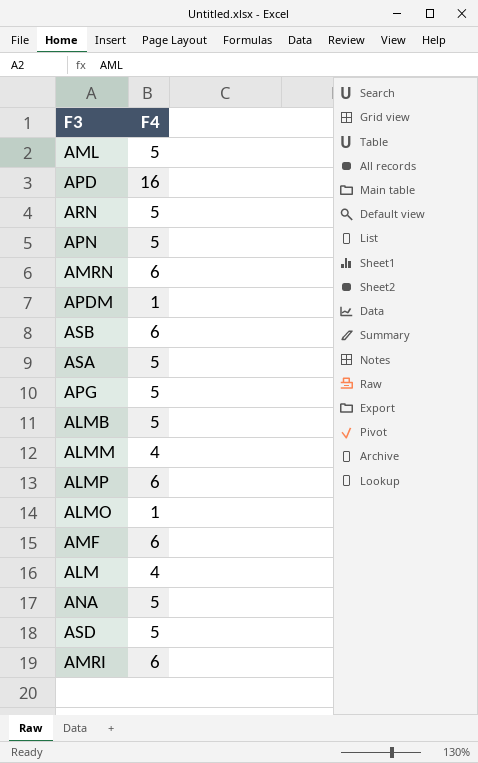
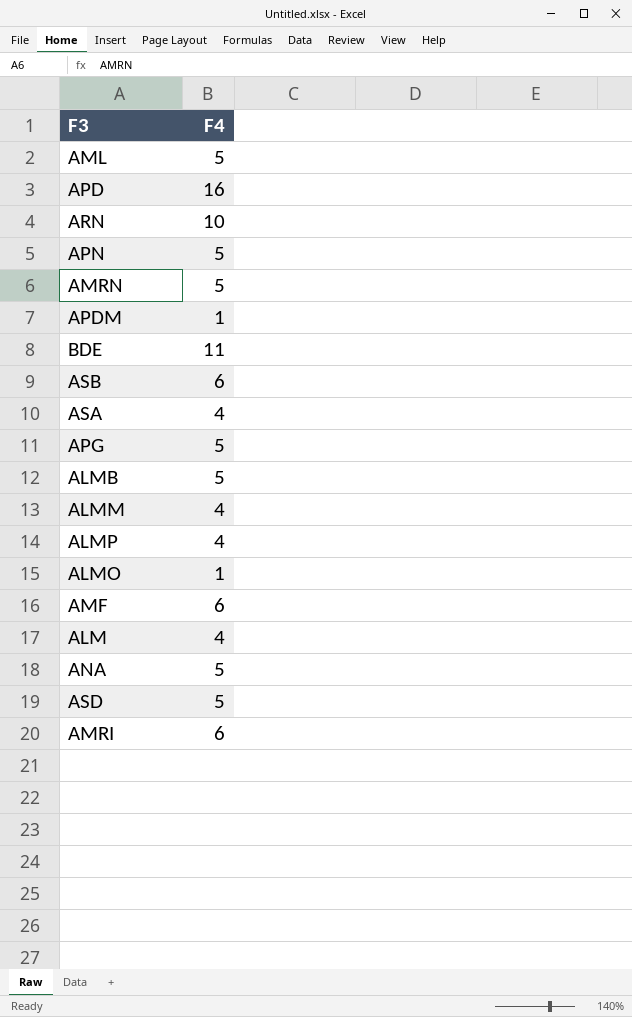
ARN | F4: 5 -> 10
AMRN | F4: 6 -> 5
row BDE: none -> 11
ASA | F4: 5 -> 4
ALMP | F4: 6 -> 4

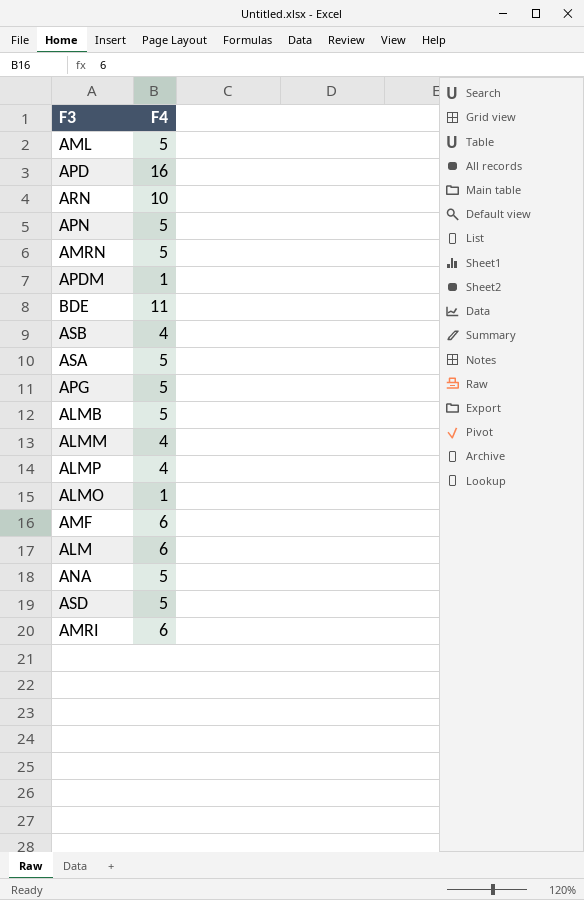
ASB | F4: 6 -> 4
ASA | F4: 4 -> 5
ALM | F4: 4 -> 6

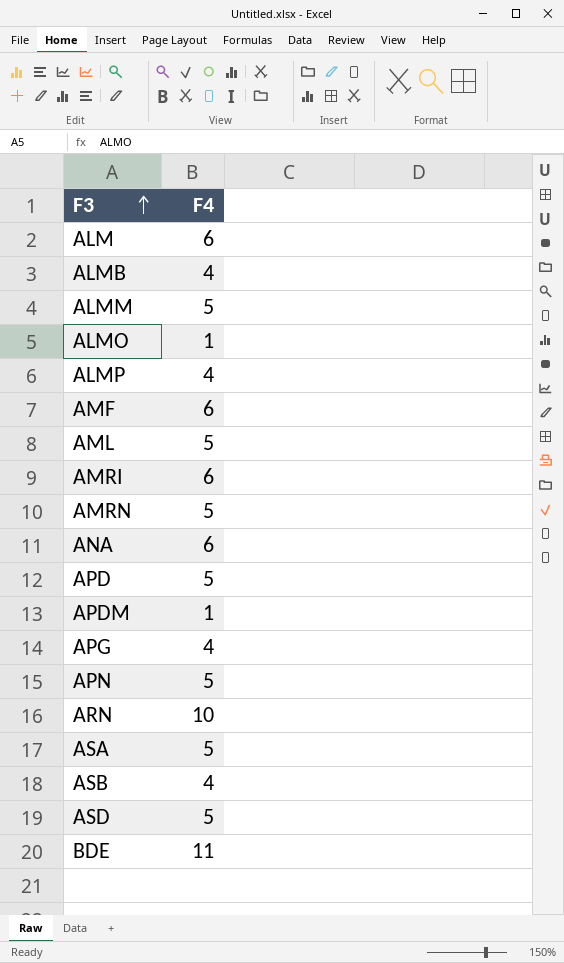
row order: none -> F3 ascending
ALMB | F4: 5 -> 4
ALMM | F4: 4 -> 5
ANA | F4: 5 -> 6
APD | F4: 16 -> 5
APG | F4: 5 -> 4

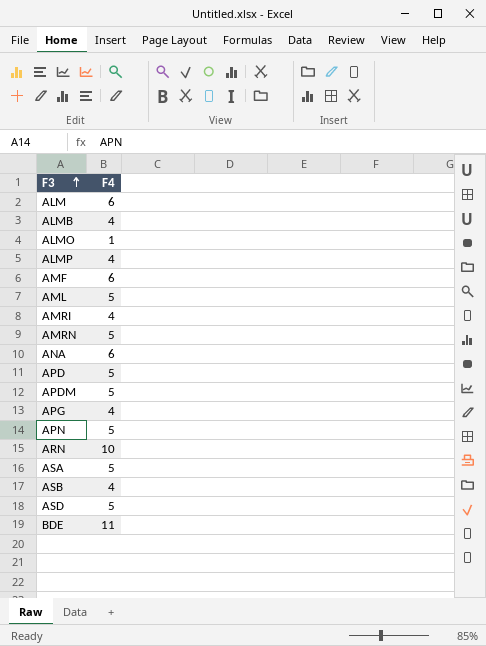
row ALMM: 5 -> none
AMRI | F4: 6 -> 4
APDM | F4: 1 -> 5

